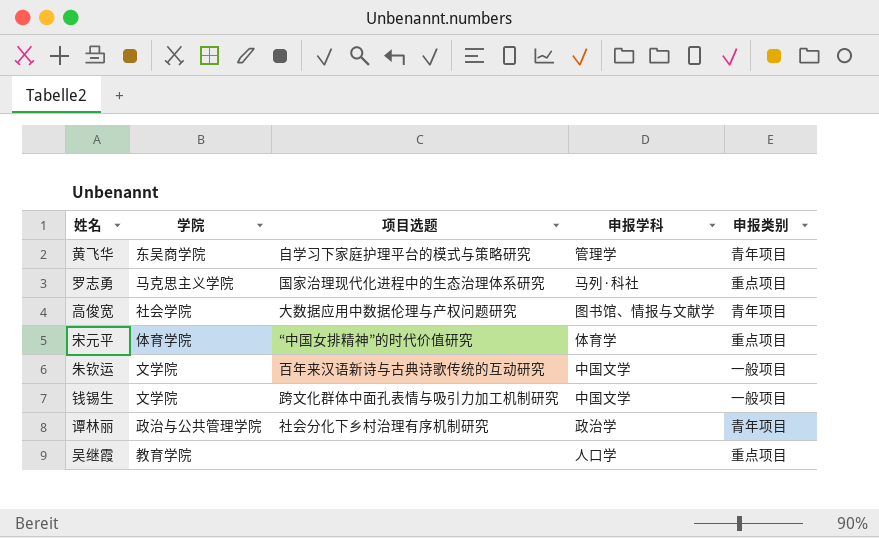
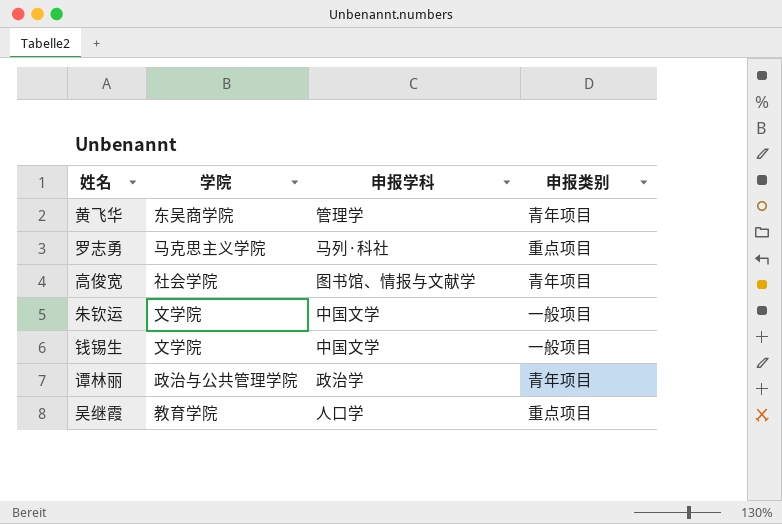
column 项目选题 | position: 3 -> none
row 宋元平: 体育学院 | “中国女排精神”的时代价值研究 | 体育学 | 重点项目 -> none

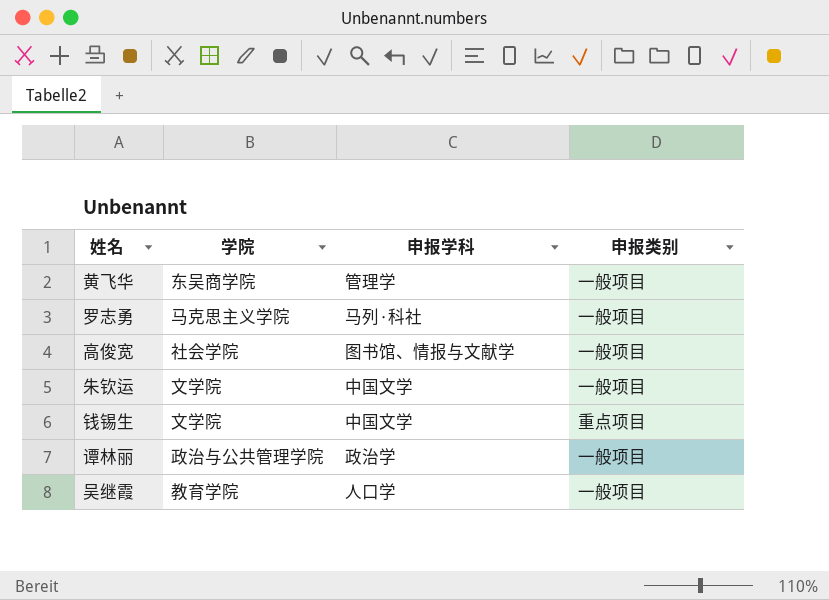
黄飞华 | 申报类别: 青年项目 -> 一般项目
罗志勇 | 申报类别: 重点项目 -> 一般项目
高俊宽 | 申报类别: 青年项目 -> 一般项目
钱锡生 | 申报类别: 一般项目 -> 重点项目
谭林丽 | 申报类别: 青年项目 -> 一般项目
吴继霞 | 申报类别: 重点项目 -> 一般项目

